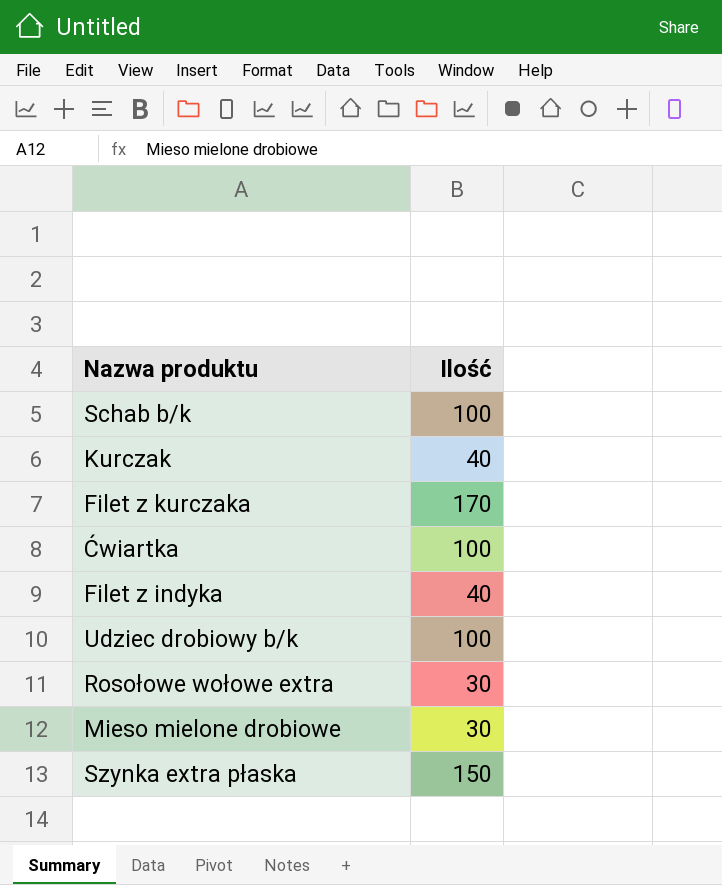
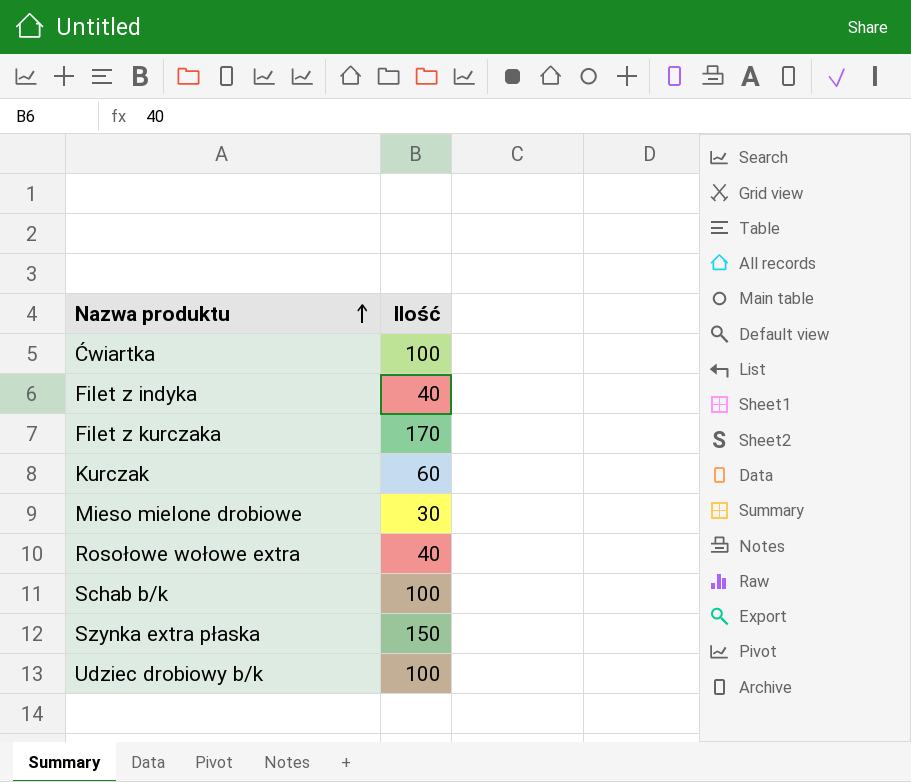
row order: none -> Nazwa produktu ascending
Kurczak | Ilość: 40 -> 60
Rosołowe wołowe extra | Ilość: 30 -> 40

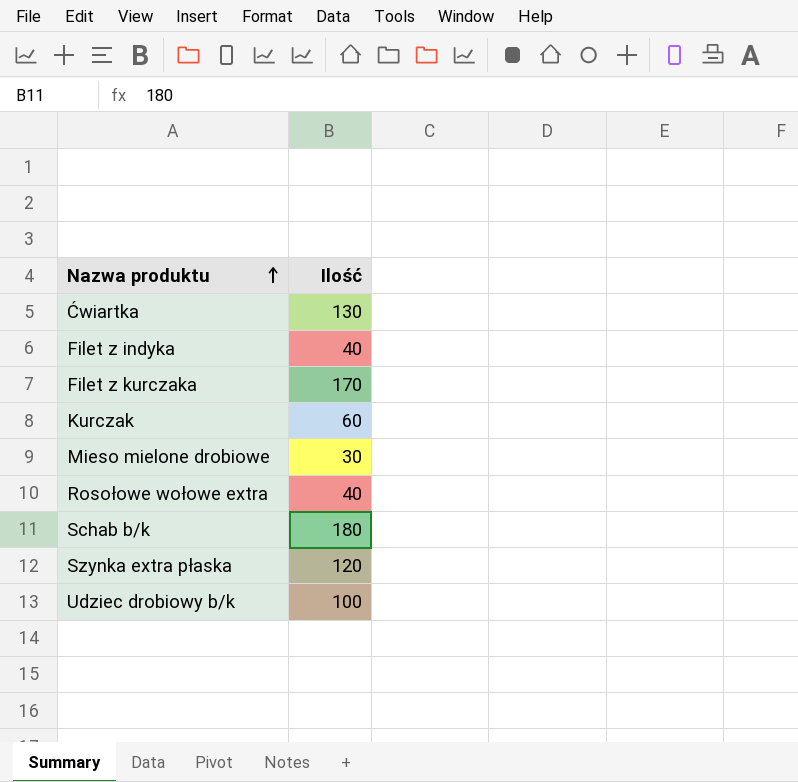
Ćwiartka | Ilość: 100 -> 130
Schab b/k | Ilość: 100 -> 180
Szynka extra płaska | Ilość: 150 -> 120

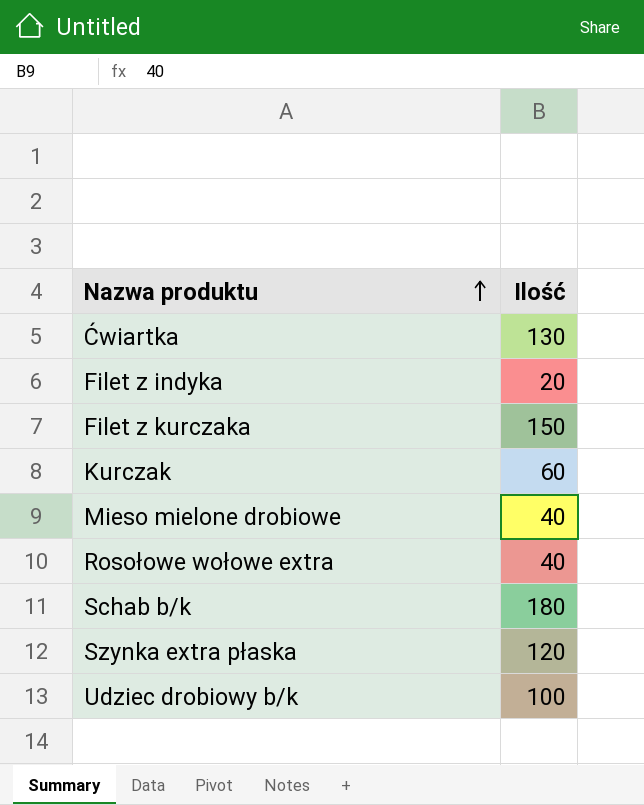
Filet z indyka | Ilość: 40 -> 20
Filet z kurczaka | Ilość: 170 -> 150
Mieso mielone drobiowe | Ilość: 30 -> 40

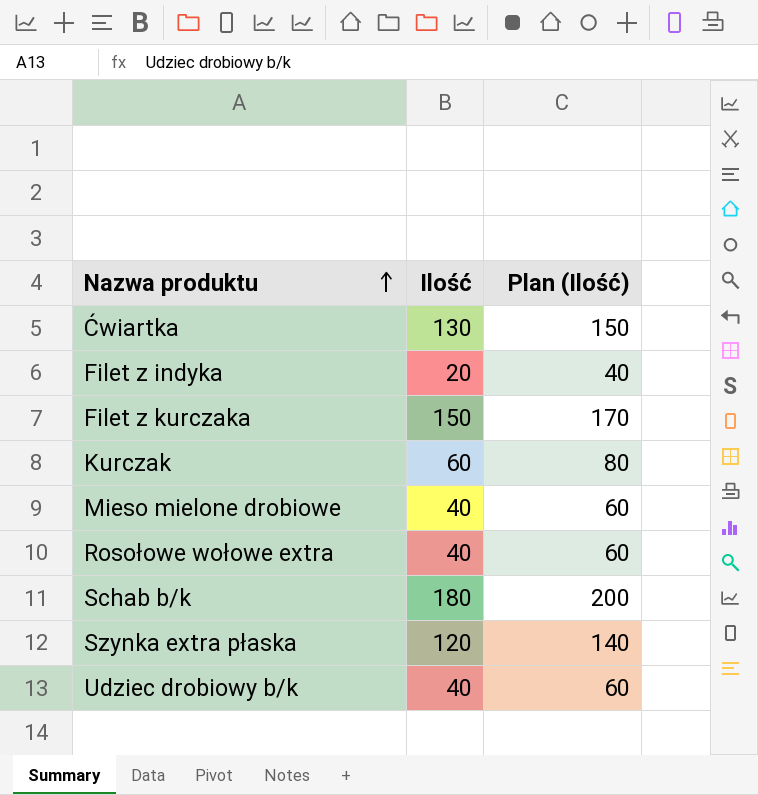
column Plan (Ilość) | formula: none -> [Ilość] + 20
Udziec drobiowy b/k | Ilość: 100 -> 40

